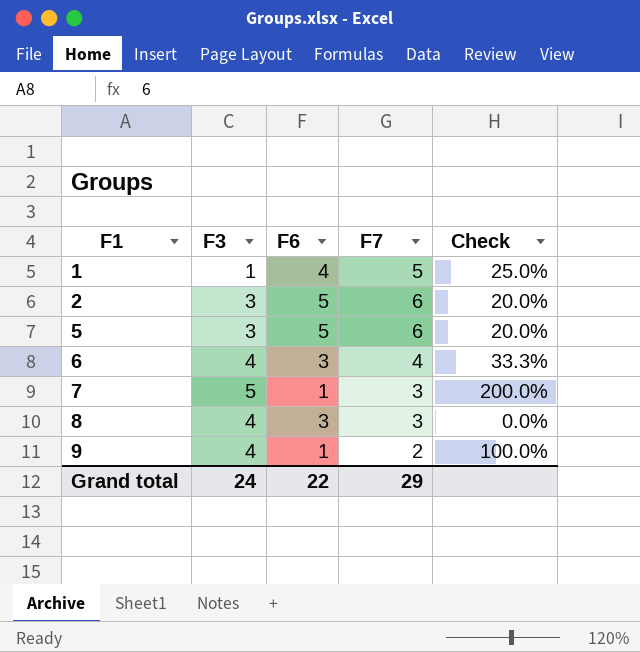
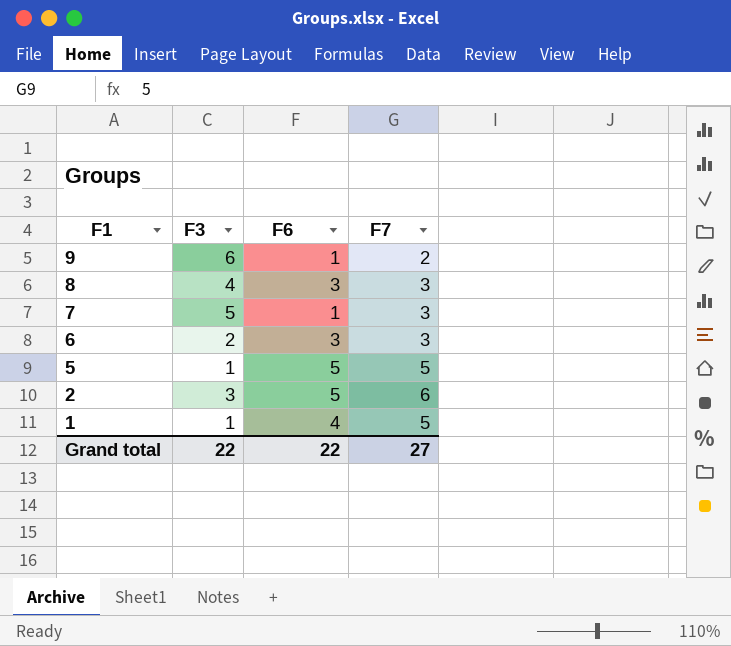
row order: F1 ascending -> F1 descending
column Check | formula: ([F7] - [F6]) / [F6] -> none
9 | F3: 4 -> 6
6 | F3: 4 -> 2
6 | F7: 4 -> 3
5 | F3: 3 -> 1
5 | F7: 6 -> 5
Grand total | F3: 24 -> 22
Grand total | F7: 29 -> 27

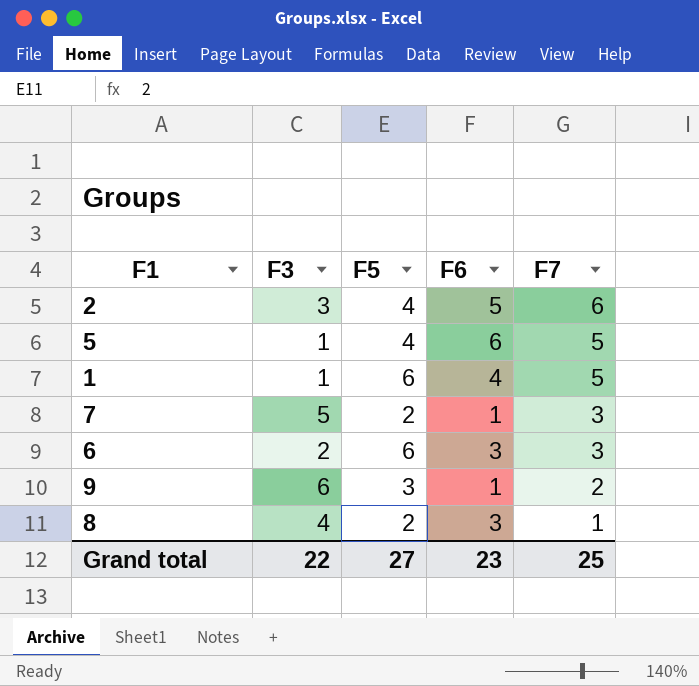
row order: F1 descending -> F7 descending
column F5 | position: none -> 3
5 | F6: 5 -> 6
8 | F7: 3 -> 1
Grand total | F6: 22 -> 23
Grand total | F7: 27 -> 25

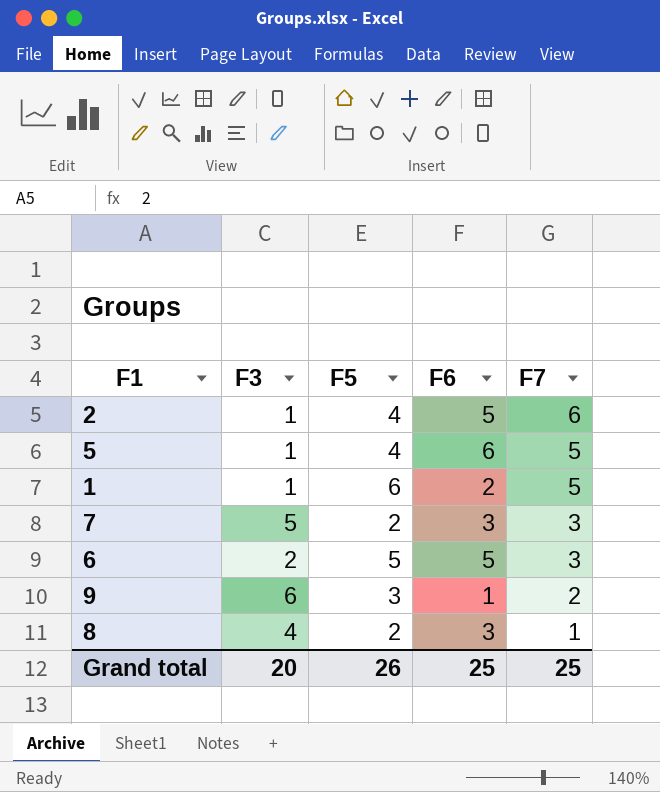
2 | F3: 3 -> 1
1 | F6: 4 -> 2
7 | F6: 1 -> 3
6 | F5: 6 -> 5
6 | F6: 3 -> 5
Grand total | F3: 22 -> 20
Grand total | F5: 27 -> 26
Grand total | F6: 23 -> 25

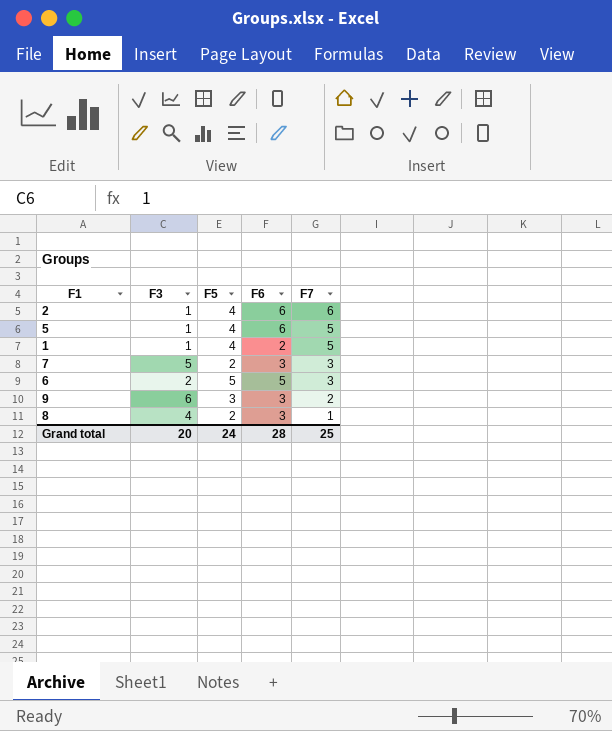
2 | F6: 5 -> 6
1 | F5: 6 -> 4
9 | F6: 1 -> 3
Grand total | F5: 26 -> 24
Grand total | F6: 25 -> 28

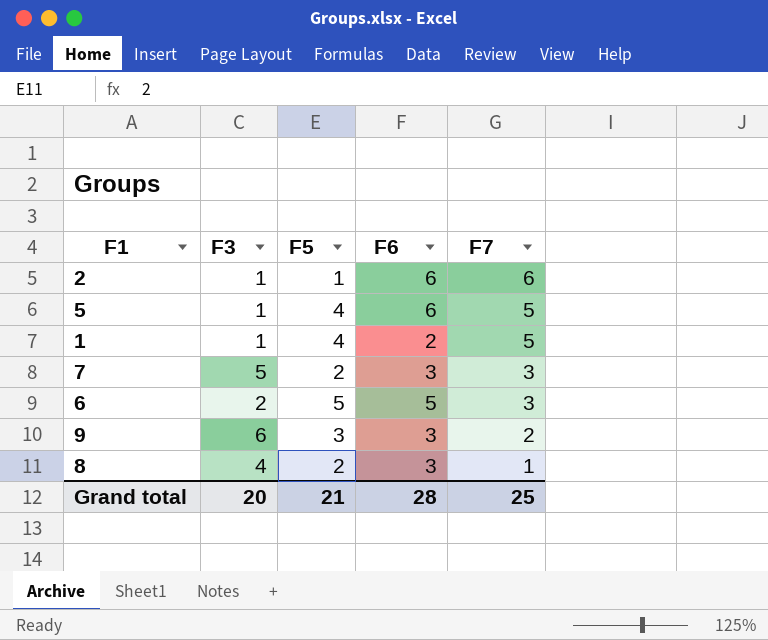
2 | F5: 4 -> 1
Grand total | F5: 24 -> 21

